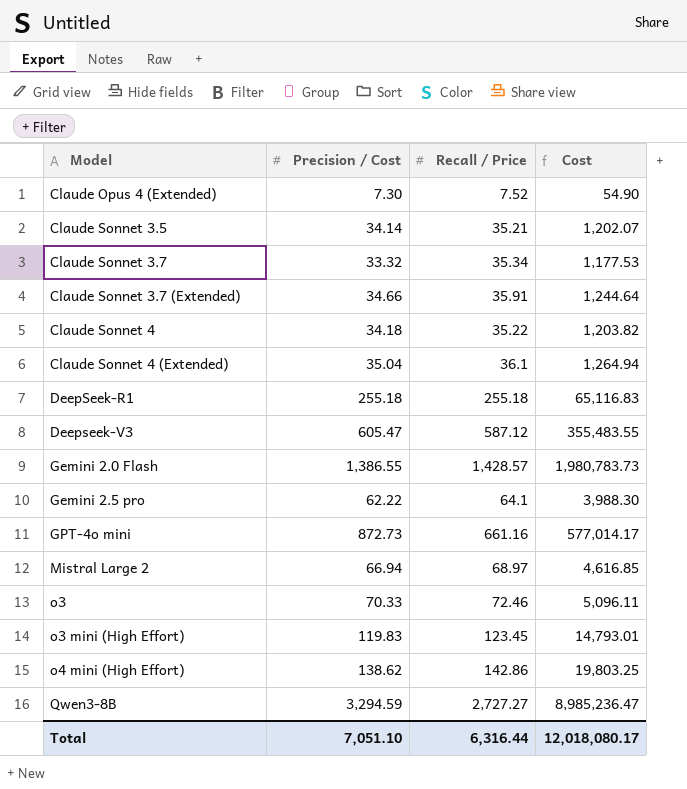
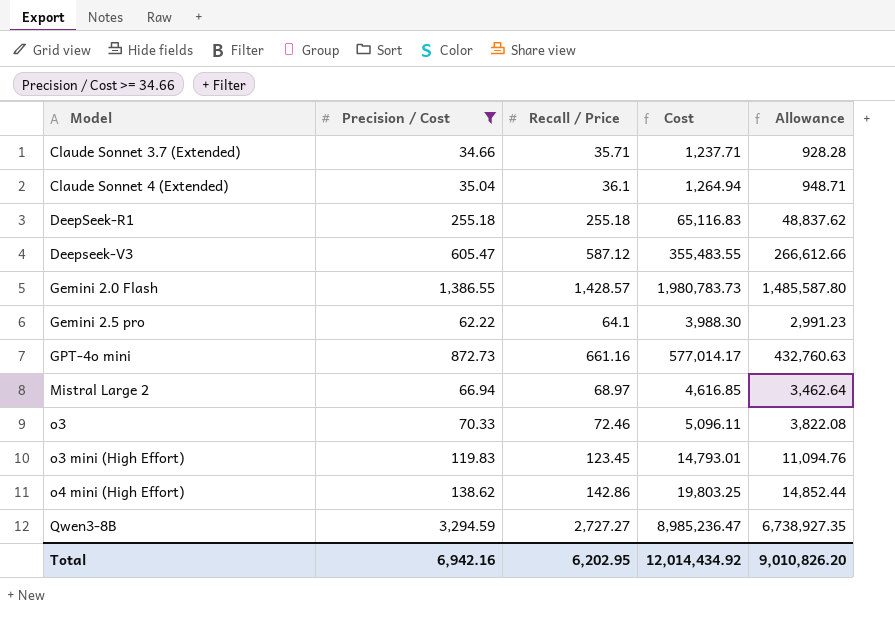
filter: none -> Precision / Cost >= 34.66
column Allowance | formula: none -> [Cost] * 0.75
Claude Sonnet 3.7 (Extended) | Recall / Price: 35.91 -> 35.71
Claude Sonnet 3.7 (Extended) | Cost: 1,244.64 -> 1,237.71
Total | Precision / Cost: 7,051.10 -> 6,942.16
Total | Recall / Price: 6,316.44 -> 6,202.95
Total | Cost: 12,018,080.17 -> 12,014,434.92

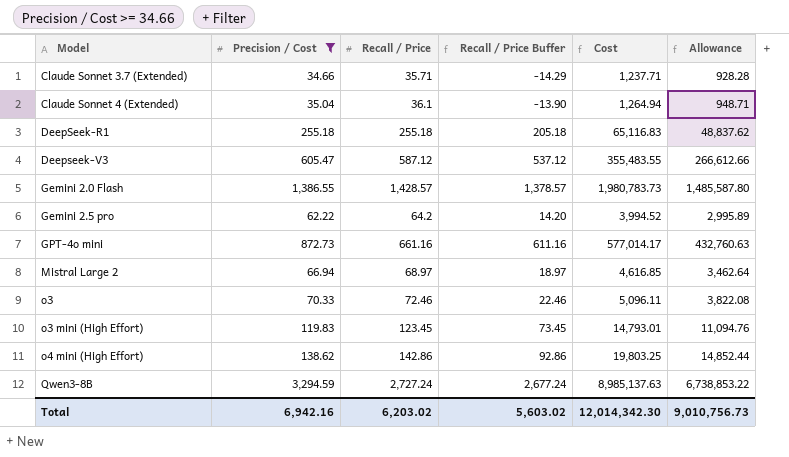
column Recall / Price Buffer | formula: none -> [Recall / Price] - 50
Gemini 2.5 pro | Recall / Price: 64.1 -> 64.2
Gemini 2.5 pro | Cost: 3,988.30 -> 3,994.52
Gemini 2.5 pro | Allowance: 2,991.23 -> 2,995.89
Qwen3-8B | Recall / Price: 2,727.27 -> 2,727.24
Qwen3-8B | Cost: 8,985,236.47 -> 8,985,137.63
Qwen3-8B | Allowance: 6,738,927.35 -> 6,738,853.22
Total | Recall / Price: 6,202.95 -> 6,203.02
Total | Cost: 12,014,434.92 -> 12,014,342.30
Total | Allowance: 9,010,826.20 -> 9,010,756.73

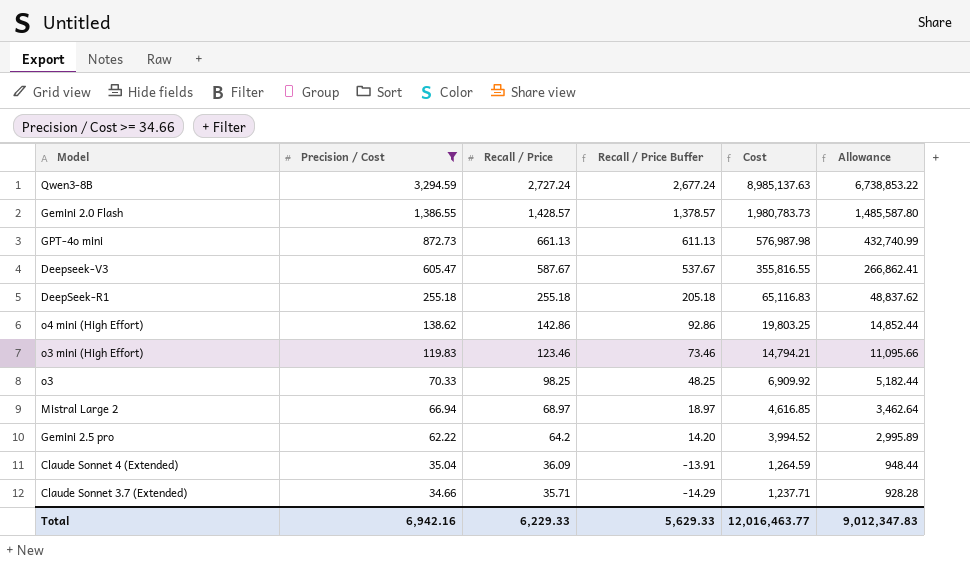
row order: Model ascending -> Precision / Cost descending
GPT-4o mini | Recall / Price: 661.16 -> 661.13
GPT-4o mini | Recall / Price Buffer: 611.16 -> 611.13
GPT-4o mini | Cost: 577,014.17 -> 576,987.98
GPT-4o mini | Allowance: 432,760.63 -> 432,740.99
Deepseek-V3 | Recall / Price: 587.12 -> 587.67
Deepseek-V3 | Recall / Price Buffer: 537.12 -> 537.67
Deepseek-V3 | Cost: 355,483.55 -> 355,816.55
Deepseek-V3 | Allowance: 266,612.66 -> 266,862.41
o3 mini (High Effort) | Recall / Price: 123.45 -> 123.46
o3 mini (High Effort) | Recall / Price Buffer: 73.45 -> 73.46
o3 mini (High Effort) | Cost: 14,793.01 -> 14,794.21
o3 mini (High Effort) | Allowance: 11,094.76 -> 11,095.66
o3 | Recall / Price: 72.46 -> 98.25
o3 | Recall / Price Buffer: 22.46 -> 48.25
o3 | Cost: 5,096.11 -> 6,909.92
o3 | Allowance: 3,822.08 -> 5,182.44
Claude Sonnet 4 (Extended) | Recall / Price: 36.1 -> 36.09
Claude Sonnet 4 (Extended) | Recall / Price Buffer: -13.90 -> -13.91
Claude Sonnet 4 (Extended) | Cost: 1,264.94 -> 1,264.59
Claude Sonnet 4 (Extended) | Allowance: 948.71 -> 948.44
Total | Recall / Price: 6,203.02 -> 6,229.33
Total | Recall / Price Buffer: 5,603.02 -> 5,629.33
Total | Cost: 12,014,342.30 -> 12,016,463.77
Total | Allowance: 9,010,756.73 -> 9,012,347.83

